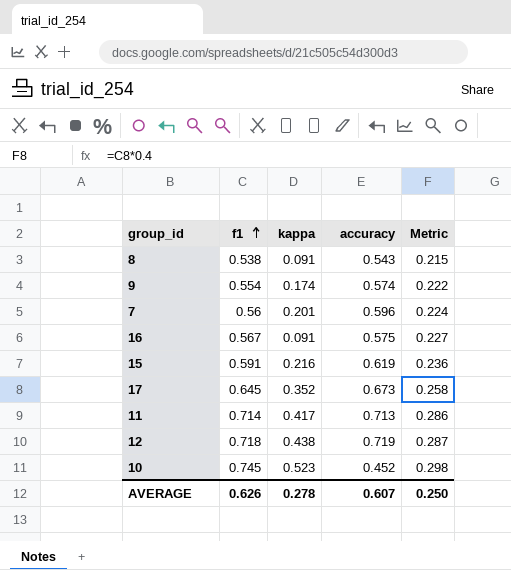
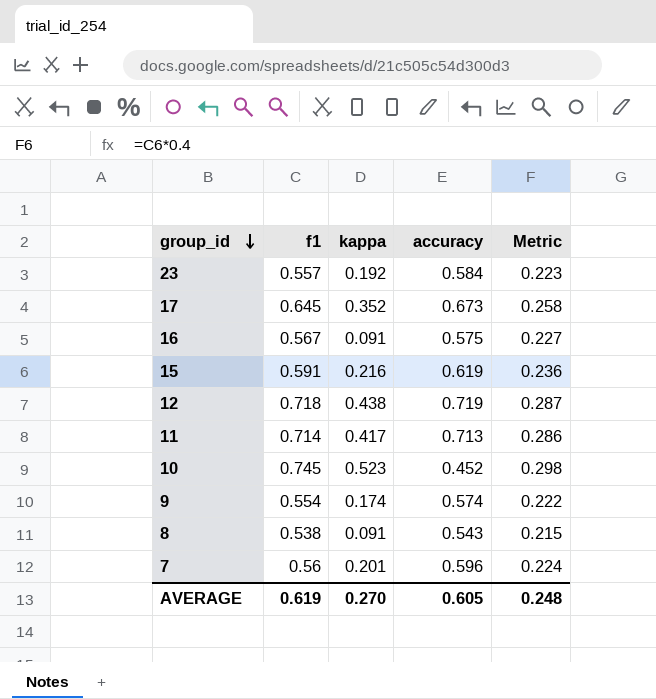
row order: f1 ascending -> group_id descending
row 23: none -> 0.557 | 0.192 | 0.584 | 0.223
AVERAGE | f1: 0.626 -> 0.619
AVERAGE | kappa: 0.278 -> 0.270
AVERAGE | accuracy: 0.607 -> 0.605
AVERAGE | Metric: 0.250 -> 0.248

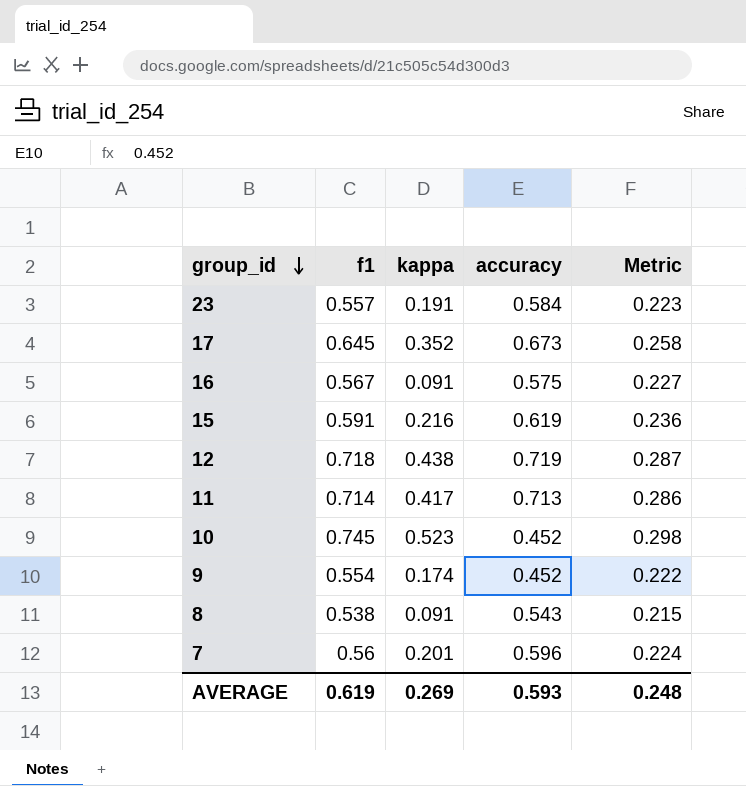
23 | kappa: 0.192 -> 0.191
9 | accuracy: 0.574 -> 0.452
AVERAGE | kappa: 0.270 -> 0.269
AVERAGE | accuracy: 0.605 -> 0.593

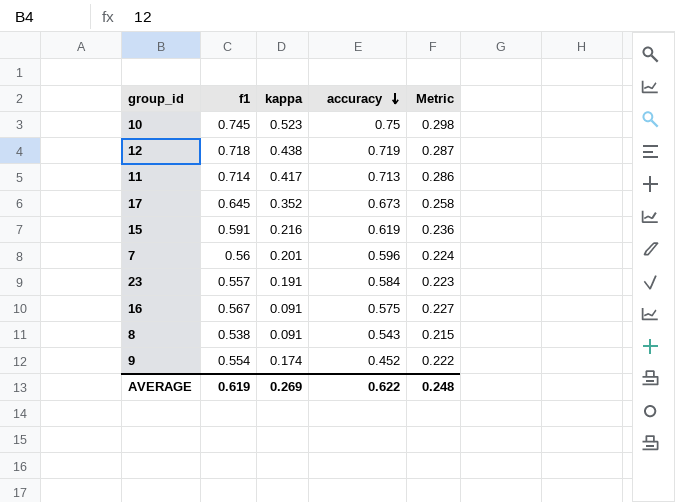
row order: group_id descending -> accuracy descending
10 | accuracy: 0.452 -> 0.75
AVERAGE | accuracy: 0.593 -> 0.622

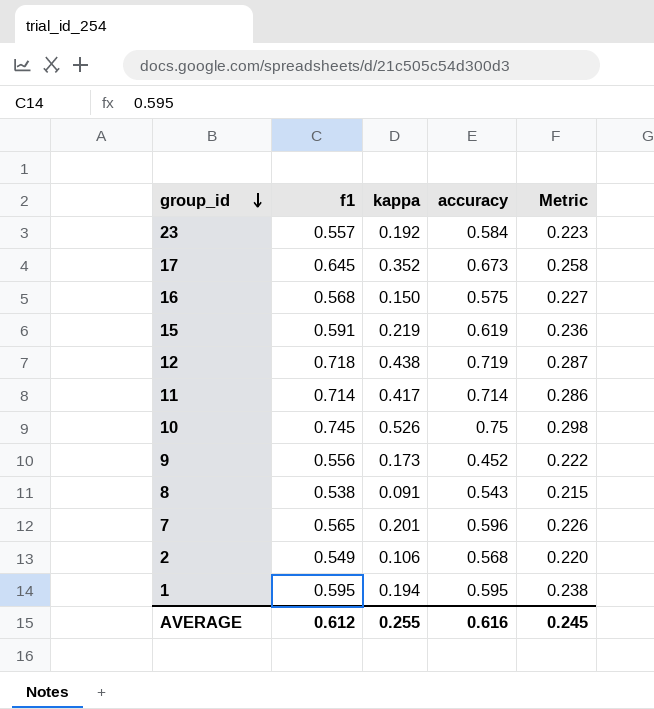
row order: accuracy descending -> group_id descending
23 | kappa: 0.191 -> 0.192
16 | f1: 0.567 -> 0.568
16 | kappa: 0.091 -> 0.150
15 | kappa: 0.216 -> 0.219
11 | accuracy: 0.713 -> 0.714
10 | kappa: 0.523 -> 0.526
9 | f1: 0.554 -> 0.556
9 | kappa: 0.174 -> 0.173
7 | f1: 0.56 -> 0.565
7 | Metric: 0.224 -> 0.226
row 2: none -> 0.549 | 0.106 | 0.568 | 0.220
row 1: none -> 0.595 | 0.194 | 0.595 | 0.238
AVERAGE | f1: 0.619 -> 0.612
AVERAGE | kappa: 0.269 -> 0.255
AVERAGE | accuracy: 0.622 -> 0.616
AVERAGE | Metric: 0.248 -> 0.245

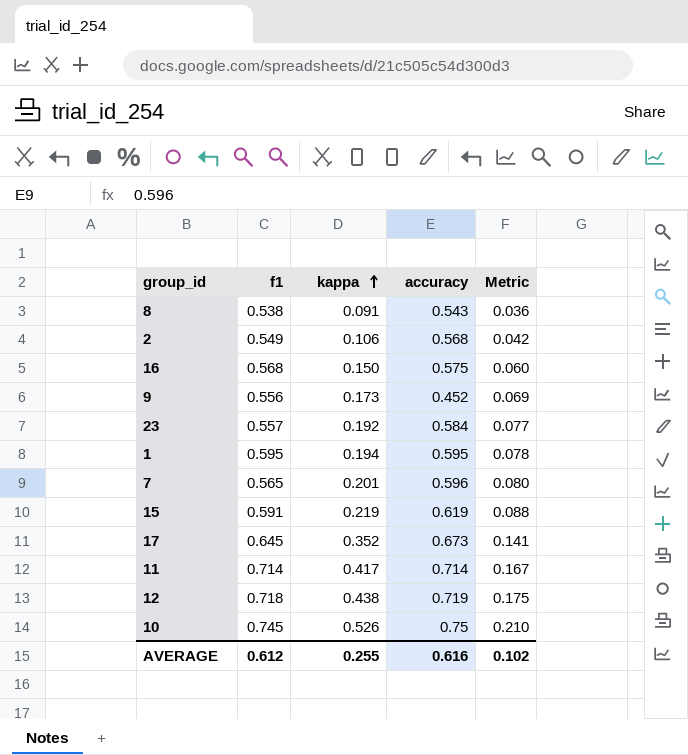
row order: group_id descending -> kappa ascending
column Metric | formula: [f1] * 0.4 -> [kappa] * 0.4
AVERAGE | Metric: 0.245 -> 0.102

